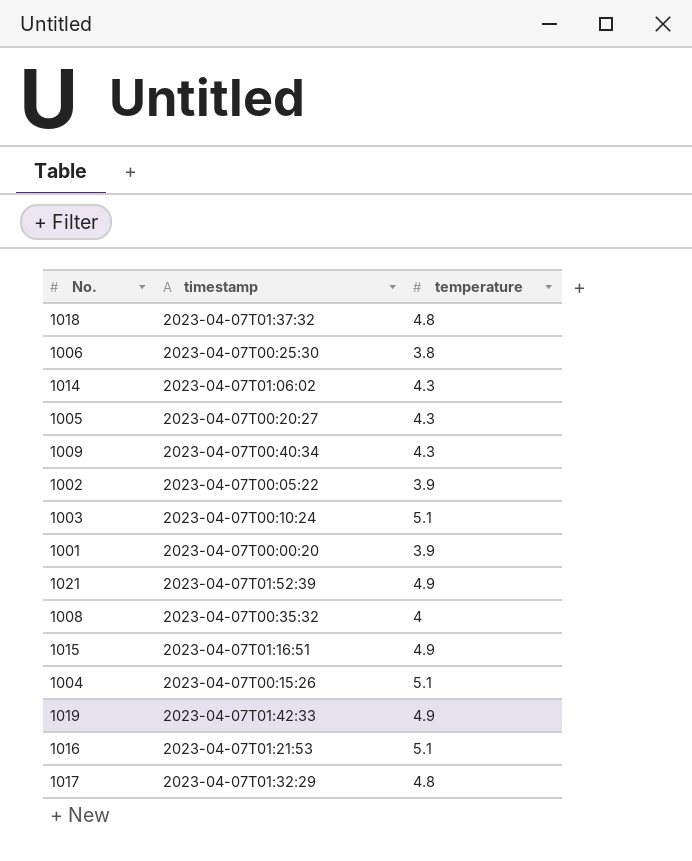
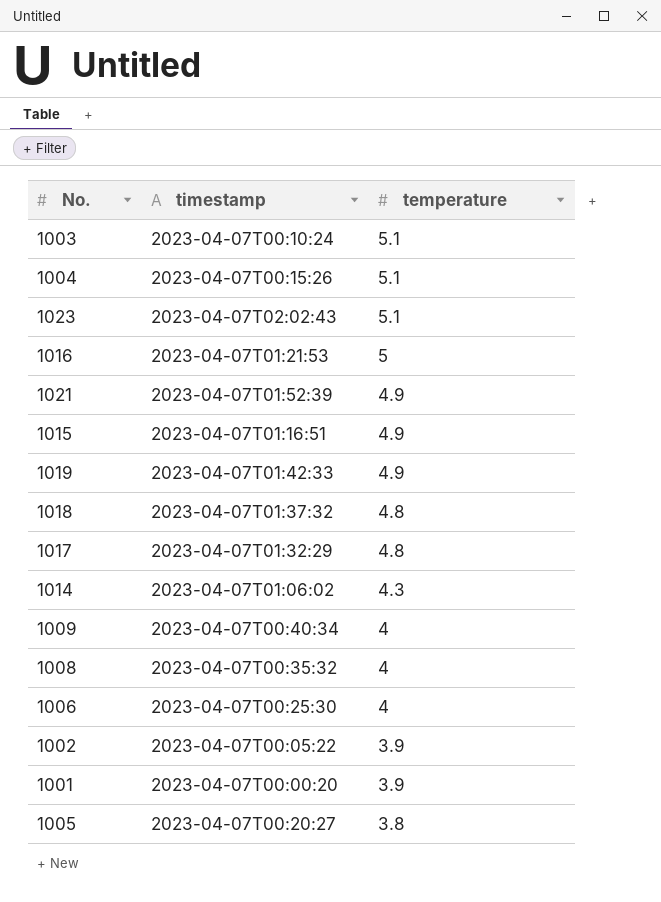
row order: none -> temperature descending
row 1023: none -> 2023-04-07T02:02:43 | 5.1
1016 | temperature: 5.1 -> 5
1009 | temperature: 4.3 -> 4
1006 | temperature: 3.8 -> 4
1005 | temperature: 4.3 -> 3.8

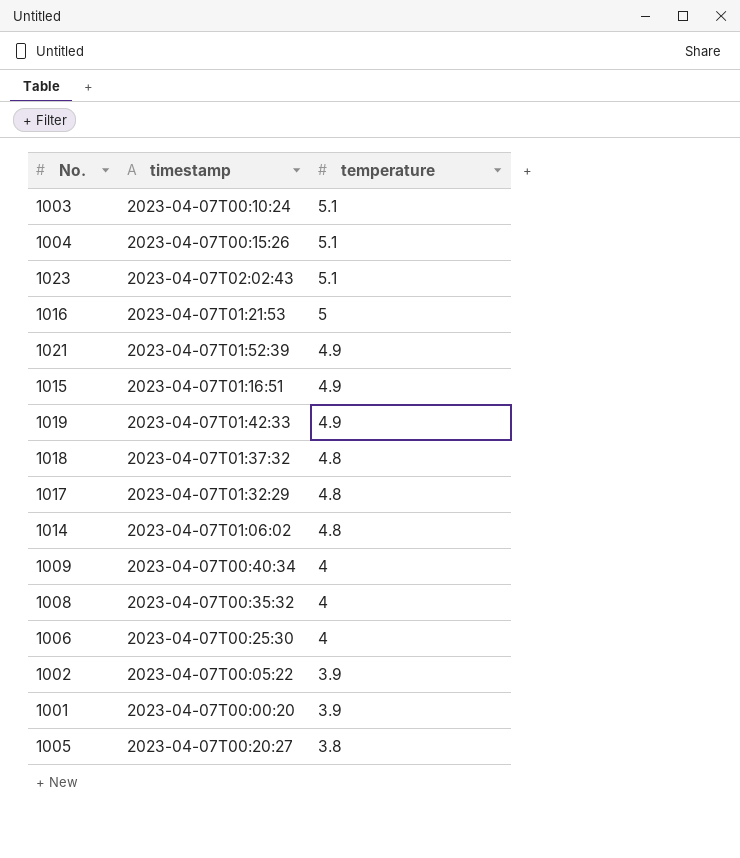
1014 | temperature: 4.3 -> 4.8

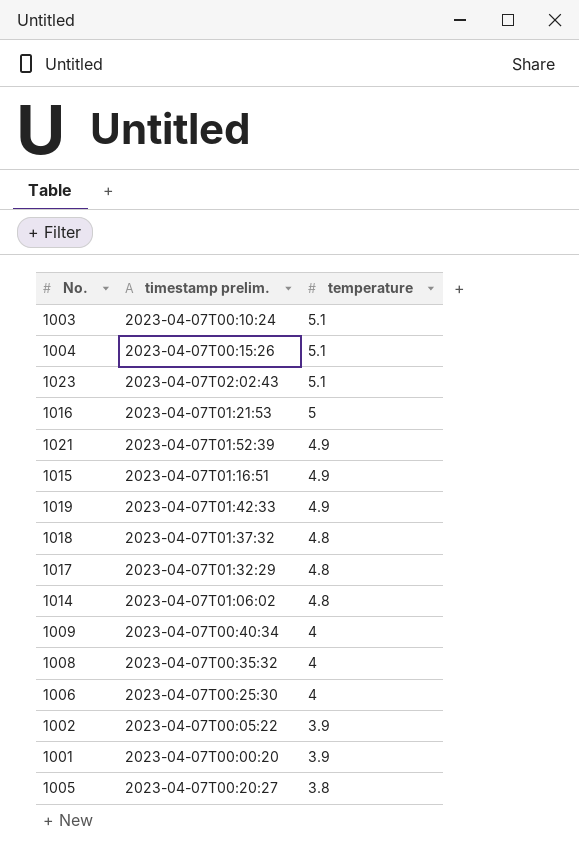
column name: timestamp -> timestamp prelim.

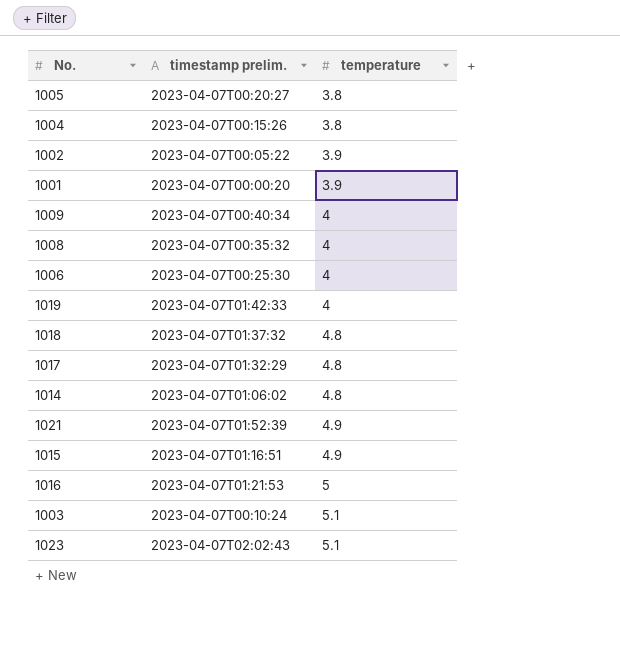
row order: temperature descending -> temperature ascending
1004 | temperature: 5.1 -> 3.8
1019 | temperature: 4.9 -> 4

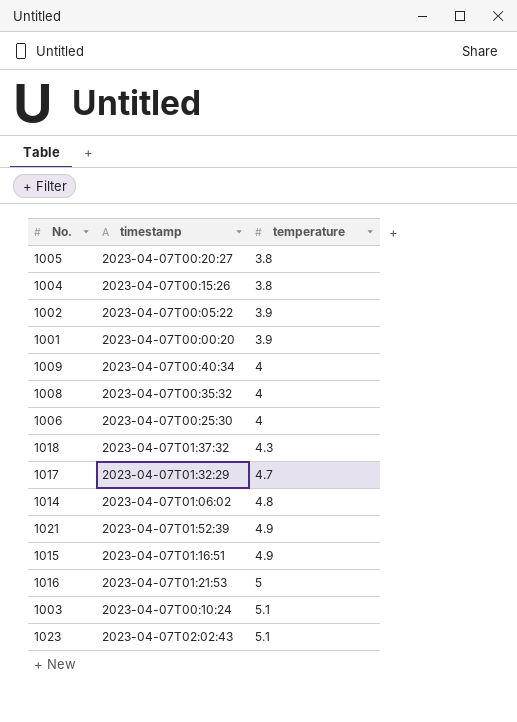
column name: timestamp prelim. -> timestamp
row 1019: 2023-04-07T01:42:33 | 4 -> none
1018 | temperature: 4.8 -> 4.3
1017 | temperature: 4.8 -> 4.7

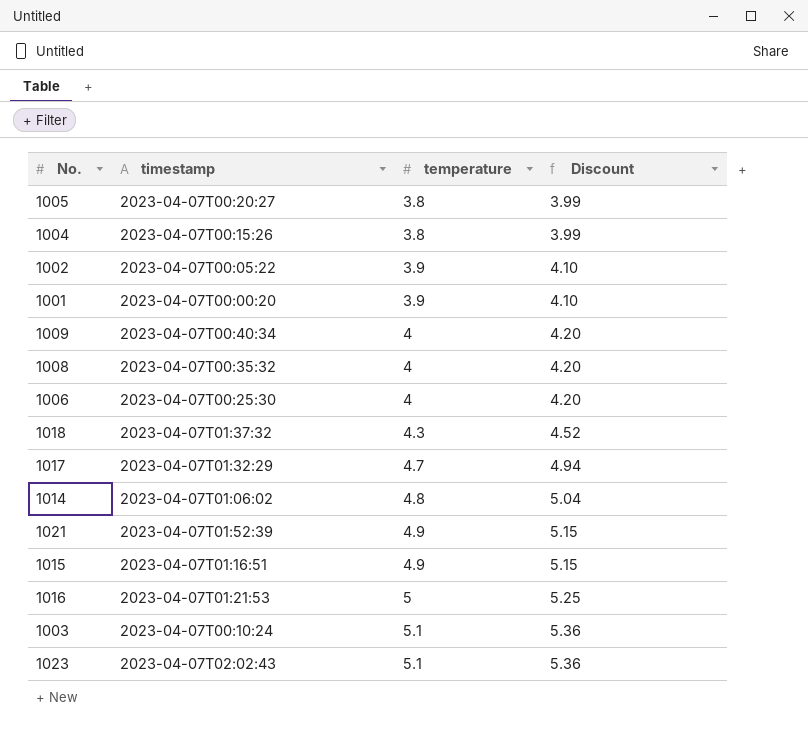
column Discount | formula: none -> [temperature] * 1.05

